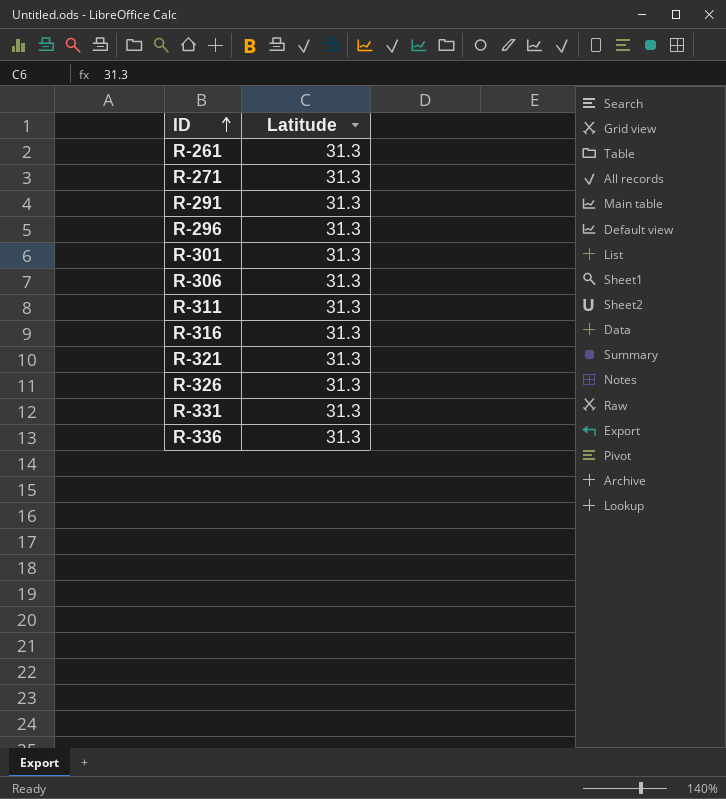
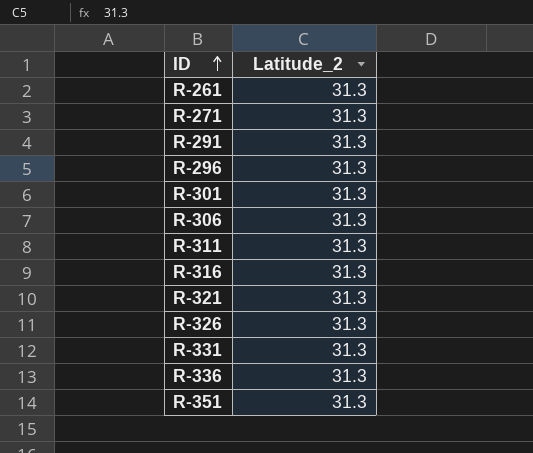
column name: Latitude -> Latitude_2
row R-351: none -> 31.3

